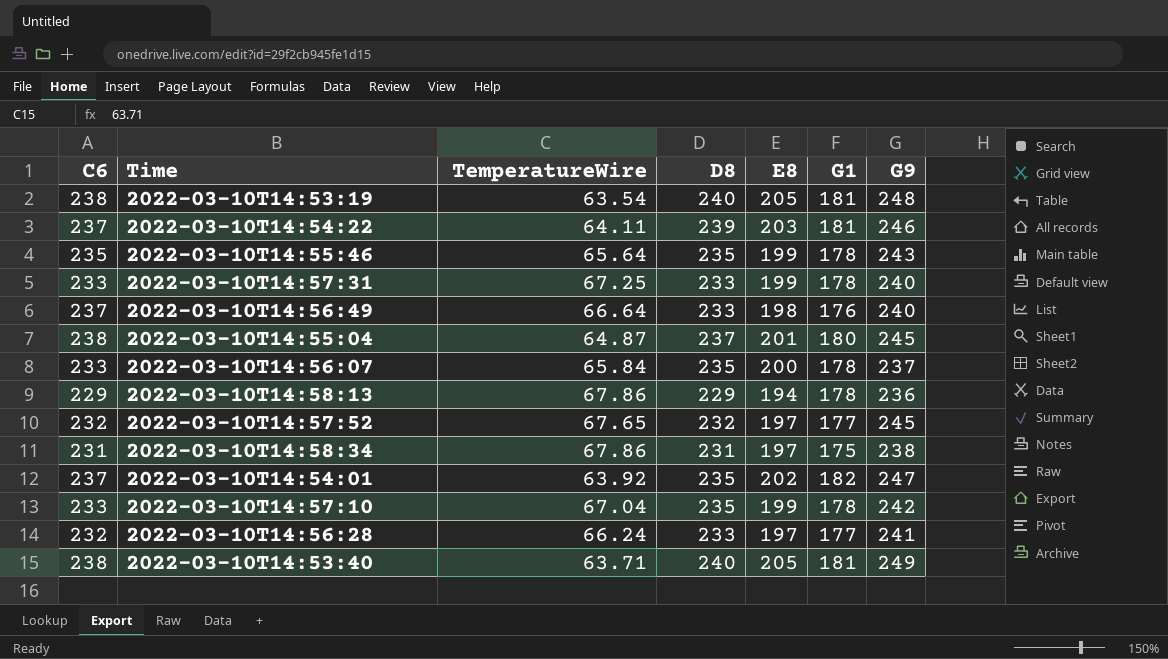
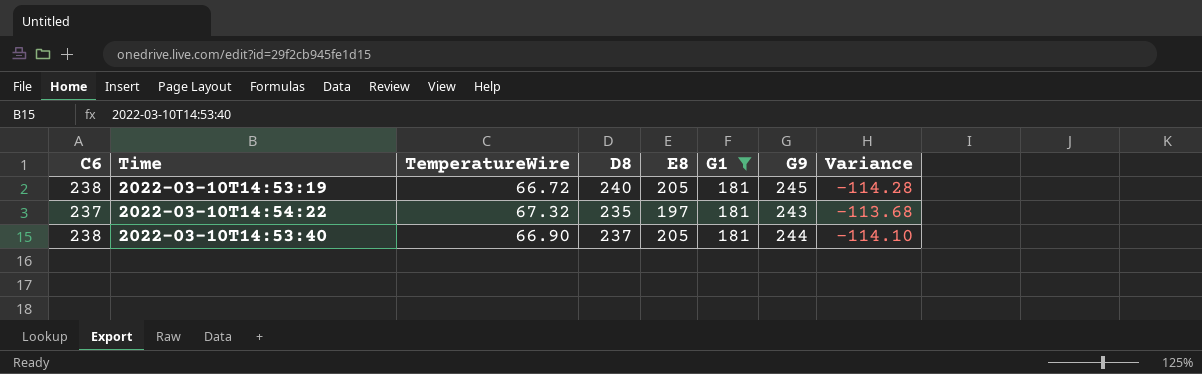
filter: none -> G1 = 181
column Variance | formula: none -> [TemperatureWire] - [G1]
2022-03-10T14:53:19 | TemperatureWire: 63.54 -> 66.72
2022-03-10T14:53:19 | G9: 248 -> 245
2022-03-10T14:54:22 | TemperatureWire: 64.11 -> 67.32
2022-03-10T14:54:22 | D8: 239 -> 235
2022-03-10T14:54:22 | E8: 203 -> 197
2022-03-10T14:54:22 | G9: 246 -> 243
2022-03-10T14:53:40 | TemperatureWire: 63.71 -> 66.90
2022-03-10T14:53:40 | D8: 240 -> 237
2022-03-10T14:53:40 | G9: 249 -> 244

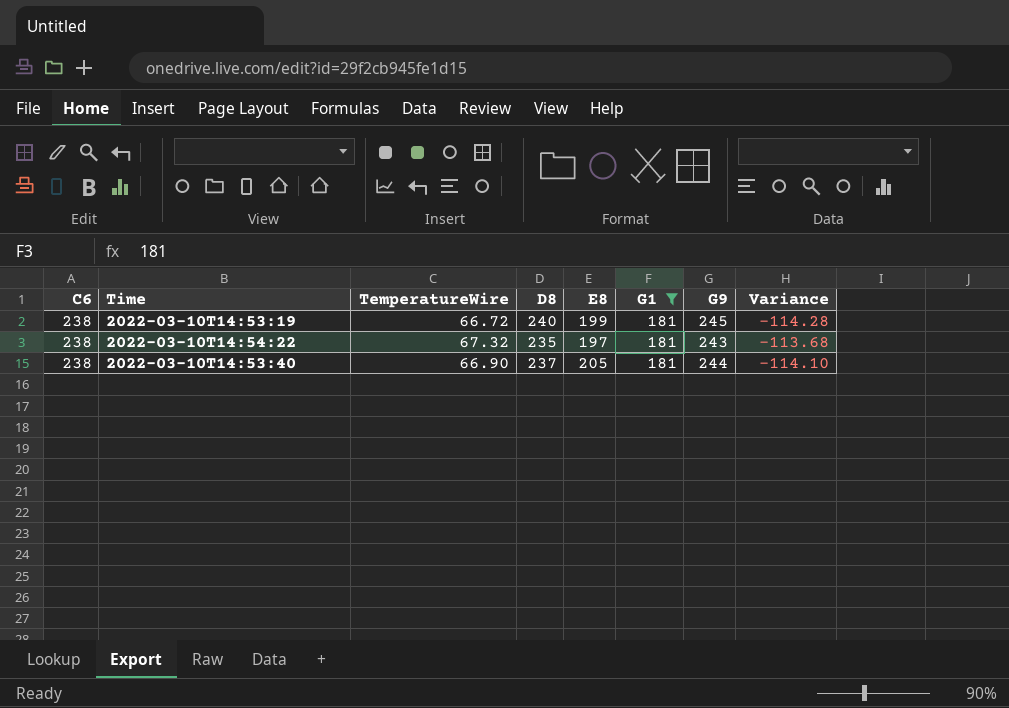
2022-03-10T14:53:19 | E8: 205 -> 199
2022-03-10T14:54:22 | C6: 237 -> 238

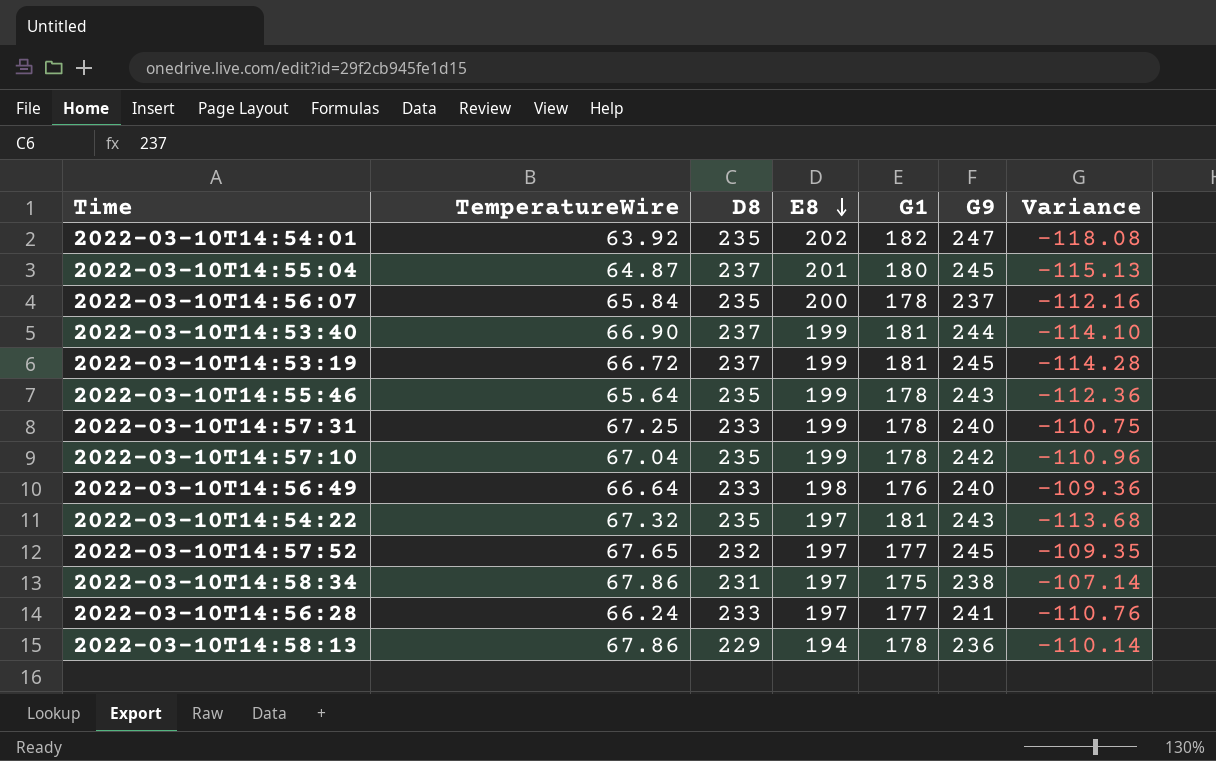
filter: G1 = 181 -> none
row order: none -> E8 descending
column C6 | position: 1 -> none
2022-03-10T14:53:40 | E8: 205 -> 199
2022-03-10T14:53:19 | D8: 240 -> 237

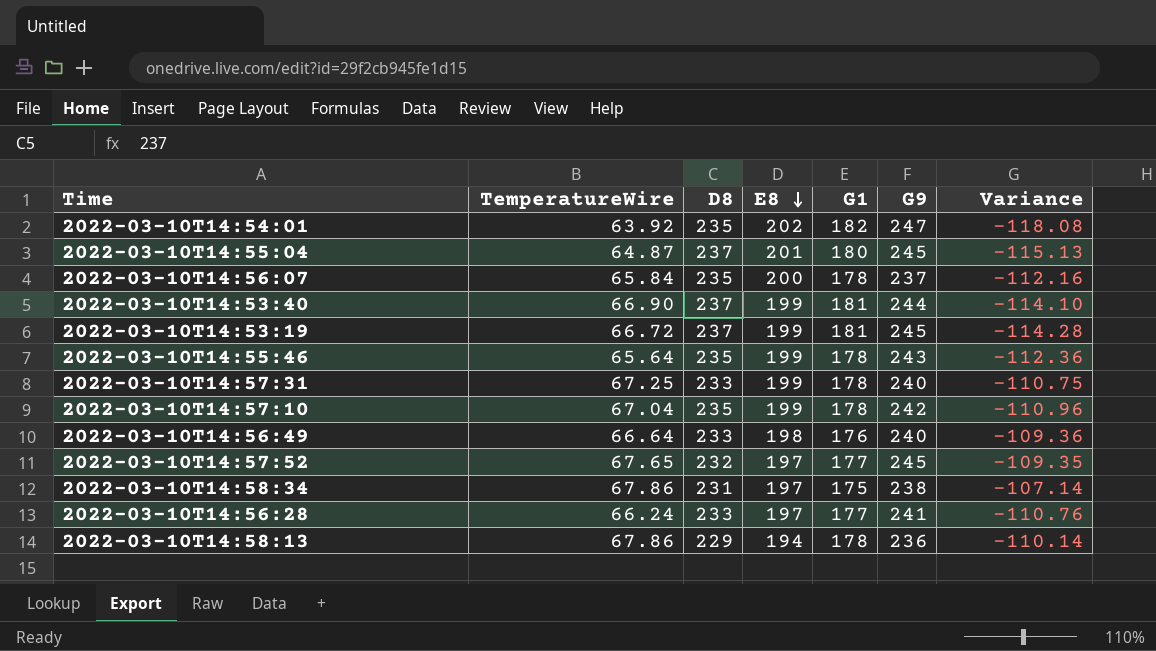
row 2022-03-10T14:54:22: 67.32 | 235 | 197 | 181 | 243 | -113.68 -> none

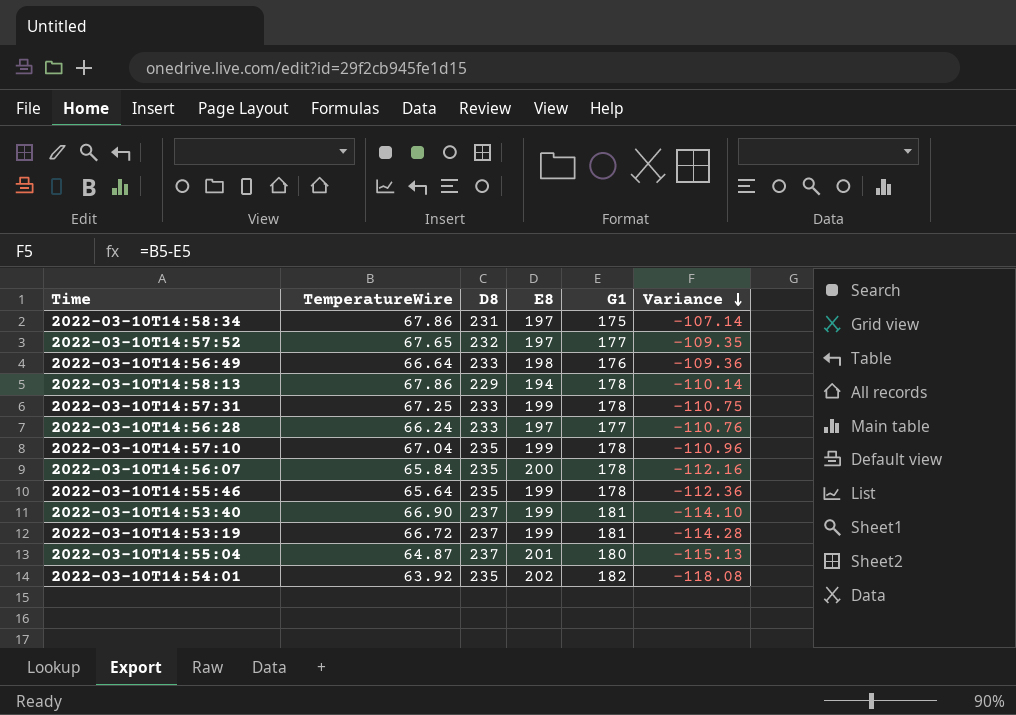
row order: E8 descending -> Variance descending
column G9 | position: 6 -> none

